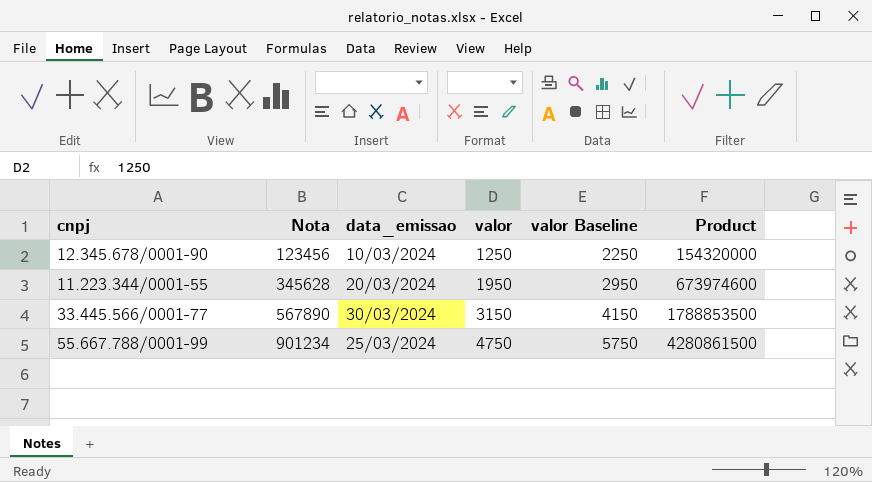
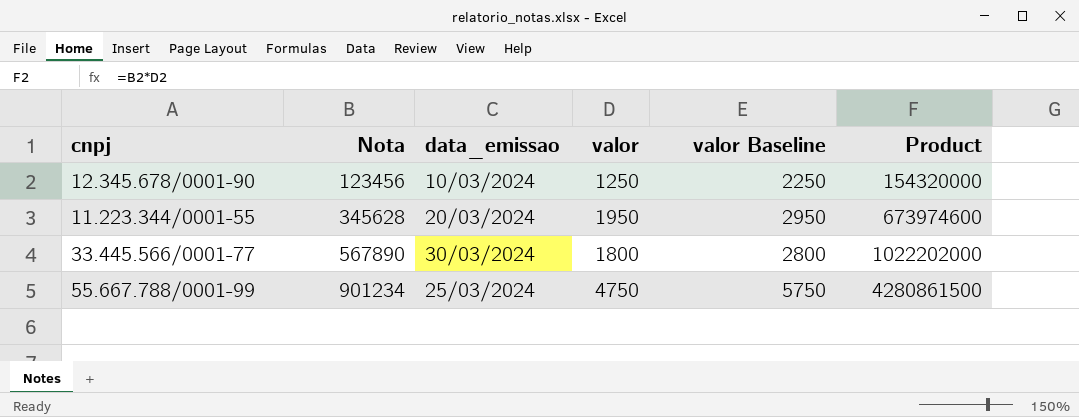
33.445.566/0001-77 | valor: 3150 -> 1800
33.445.566/0001-77 | valor Baseline: 4150 -> 2800
33.445.566/0001-77 | Product: 1788853500 -> 1022202000

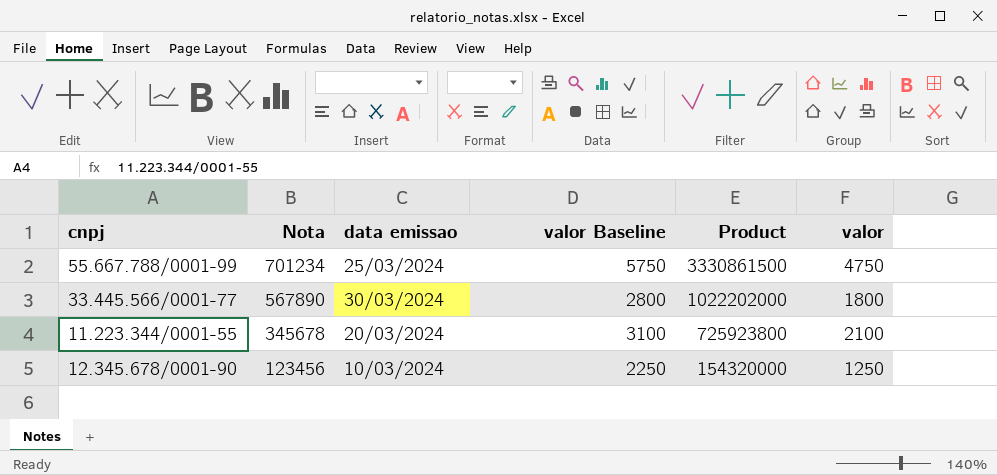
row order: Nota ascending -> Nota descending
column name: data_emissao -> data emissao
column valor | position: 4 -> 6
55.667.788/0001-99 | Nota: 901234 -> 701234
55.667.788/0001-99 | Product: 4280861500 -> 3330861500
11.223.344/0001-55 | Nota: 345628 -> 345678
11.223.344/0001-55 | valor Baseline: 2950 -> 3100
11.223.344/0001-55 | Product: 673974600 -> 725923800
11.223.344/0001-55 | valor: 1950 -> 2100

